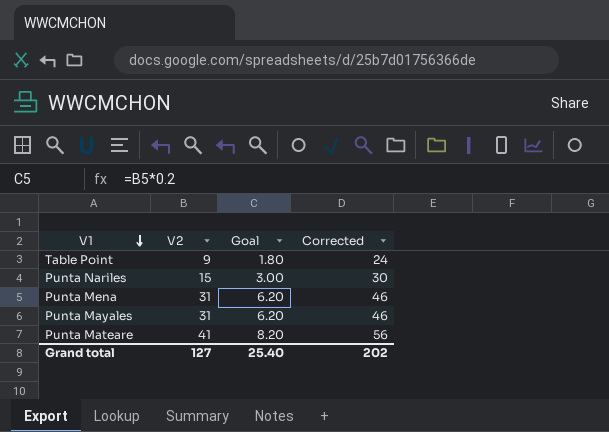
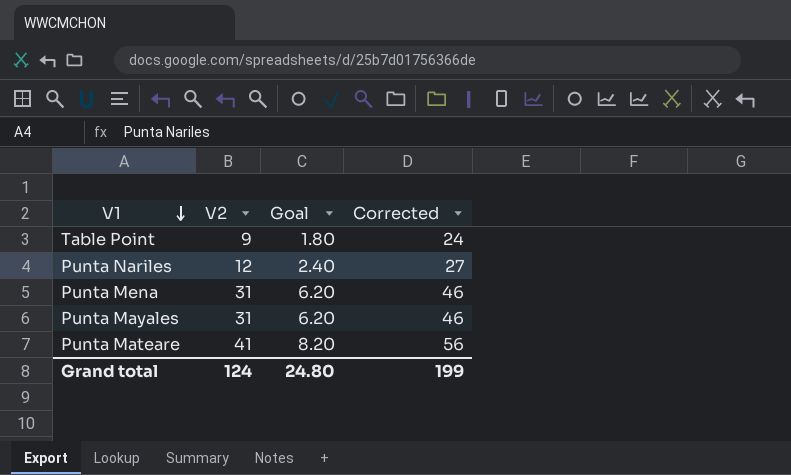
Punta Nariles | V2: 15 -> 12
Punta Nariles | Goal: 3.00 -> 2.40
Punta Nariles | Corrected: 30 -> 27
Grand total | V2: 127 -> 124
Grand total | Goal: 25.40 -> 24.80
Grand total | Corrected: 202 -> 199

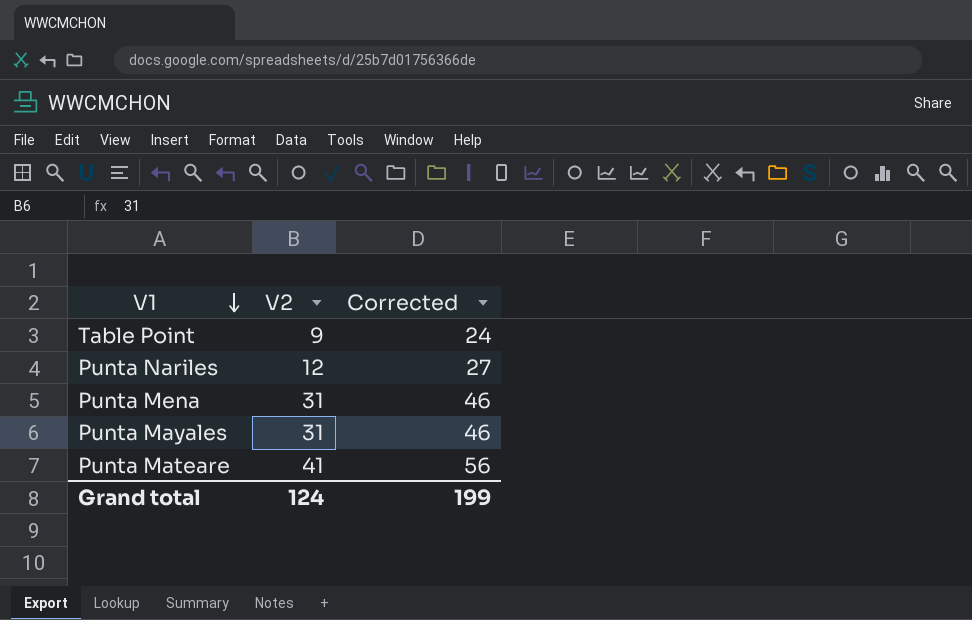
column Goal | formula: [V2] * 0.2 -> none

